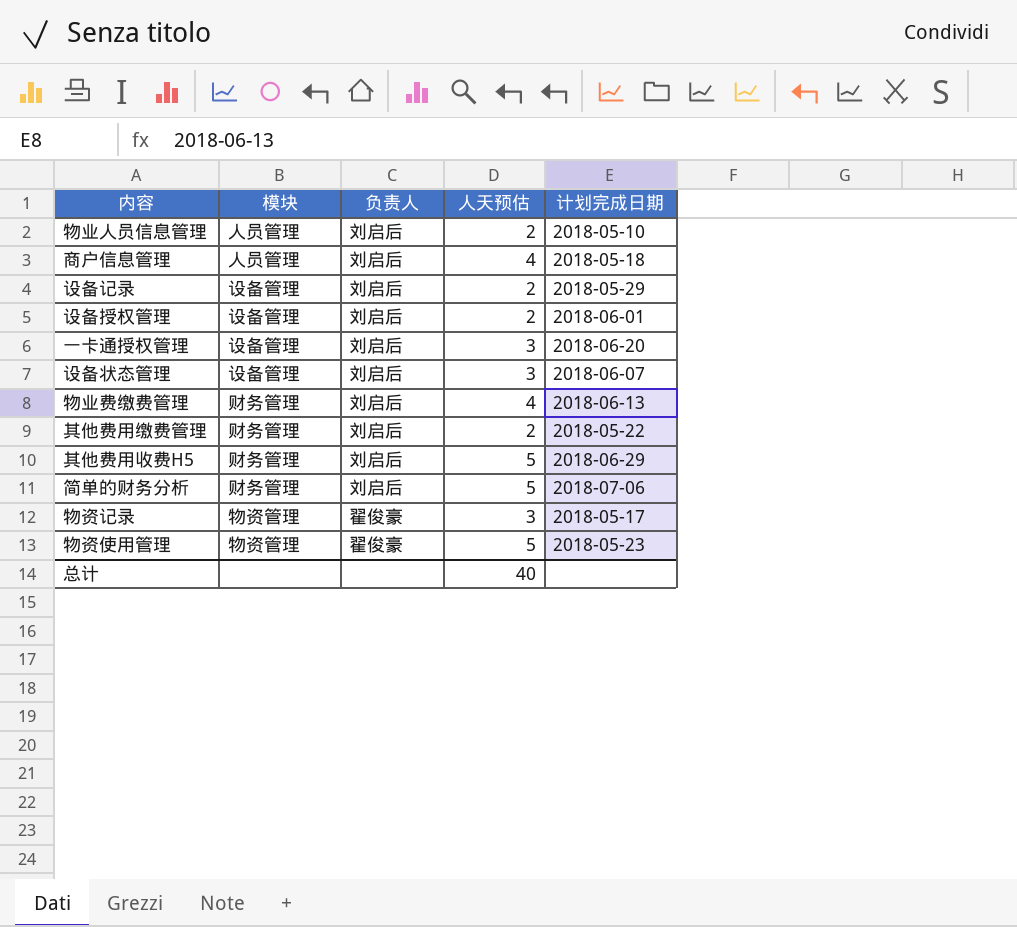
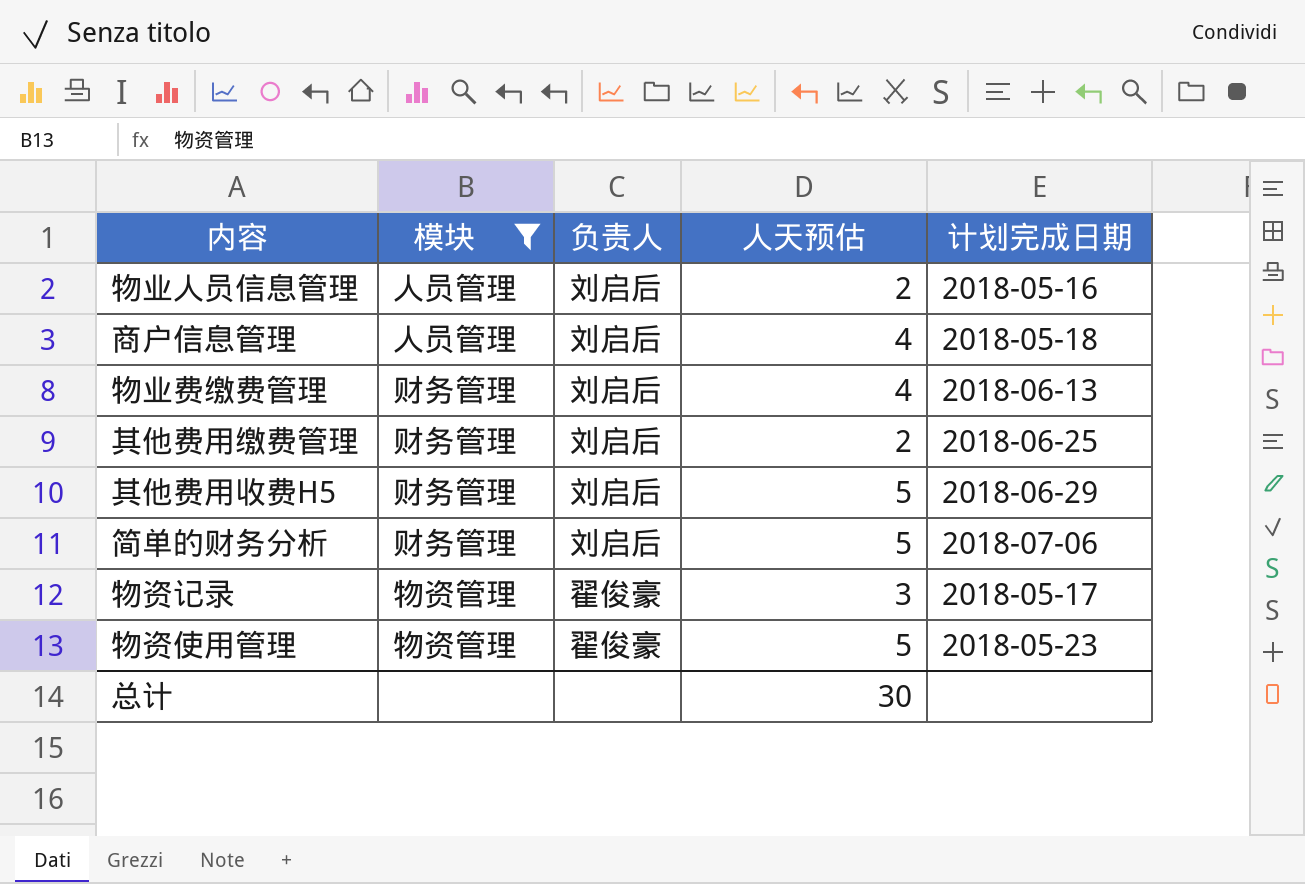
filter: none -> 模块 != 设备管理
物业人员信息管理 | 计划完成日期: 2018-05-10 -> 2018-05-16
其他费用缴费管理 | 计划完成日期: 2018-05-22 -> 2018-06-25
总计 | 人天预估: 40 -> 30

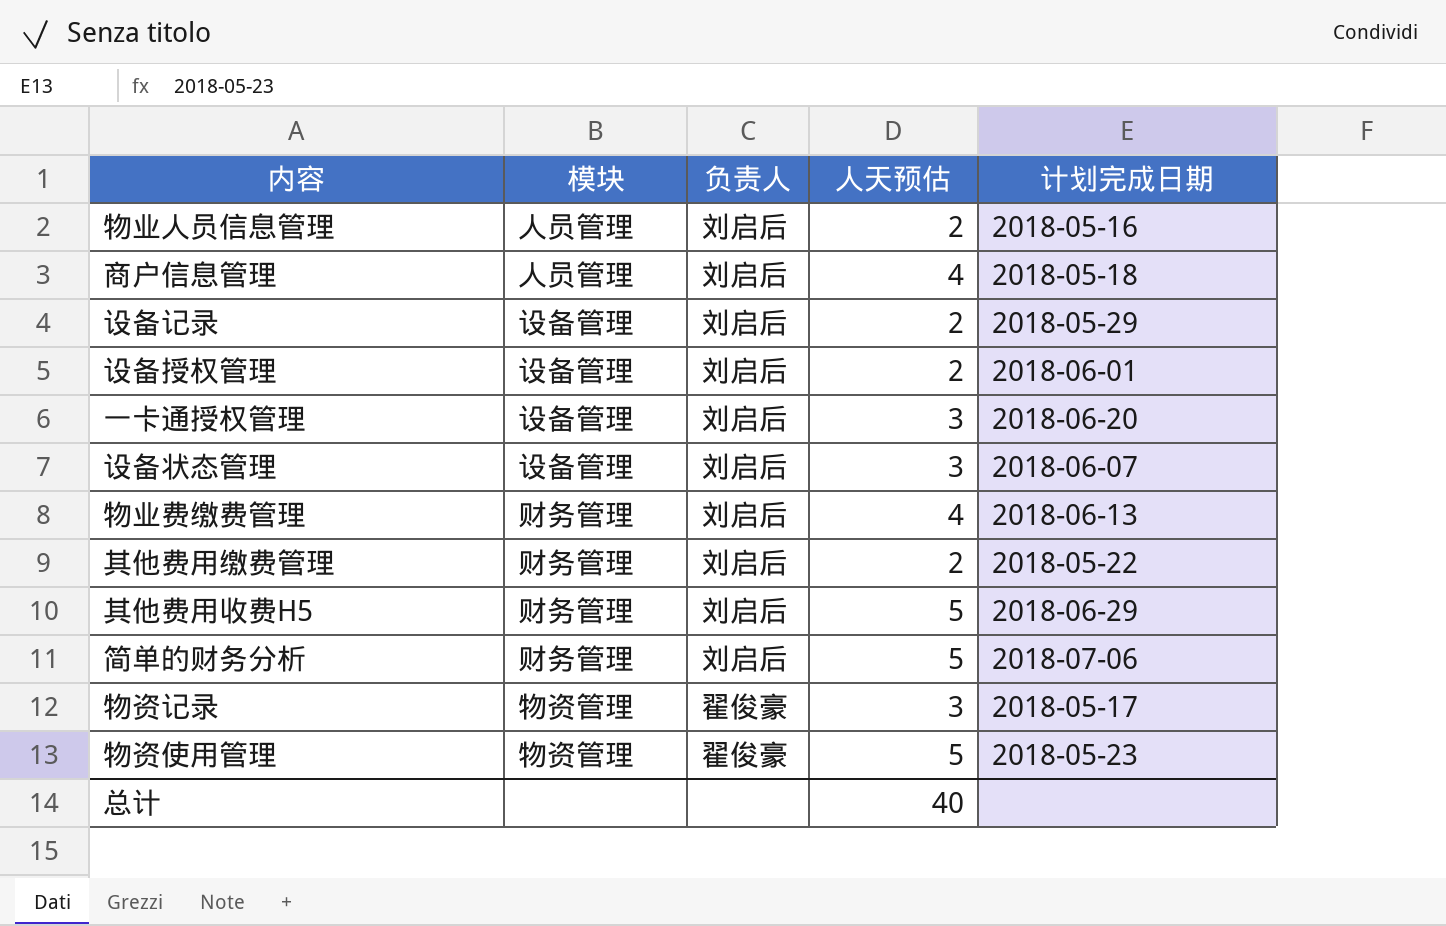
filter: 模块 != 设备管理 -> none
其他费用缴费管理 | 计划完成日期: 2018-06-25 -> 2018-05-22
总计 | 人天预估: 30 -> 40

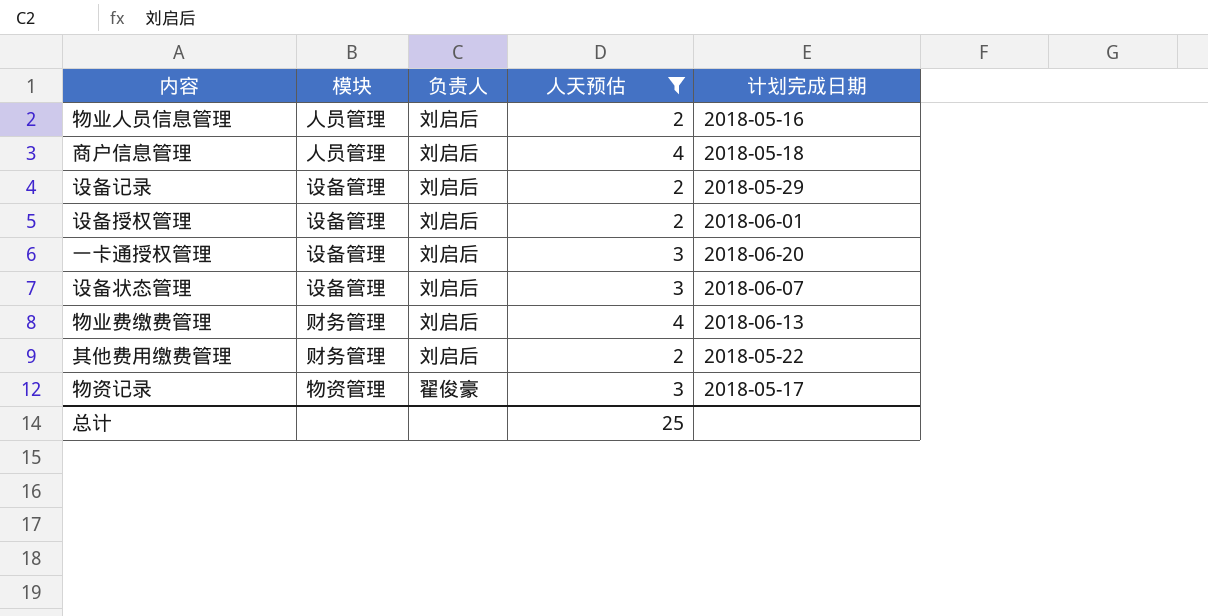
filter: none -> 人天预估 != 5
总计 | 人天预估: 40 -> 25

